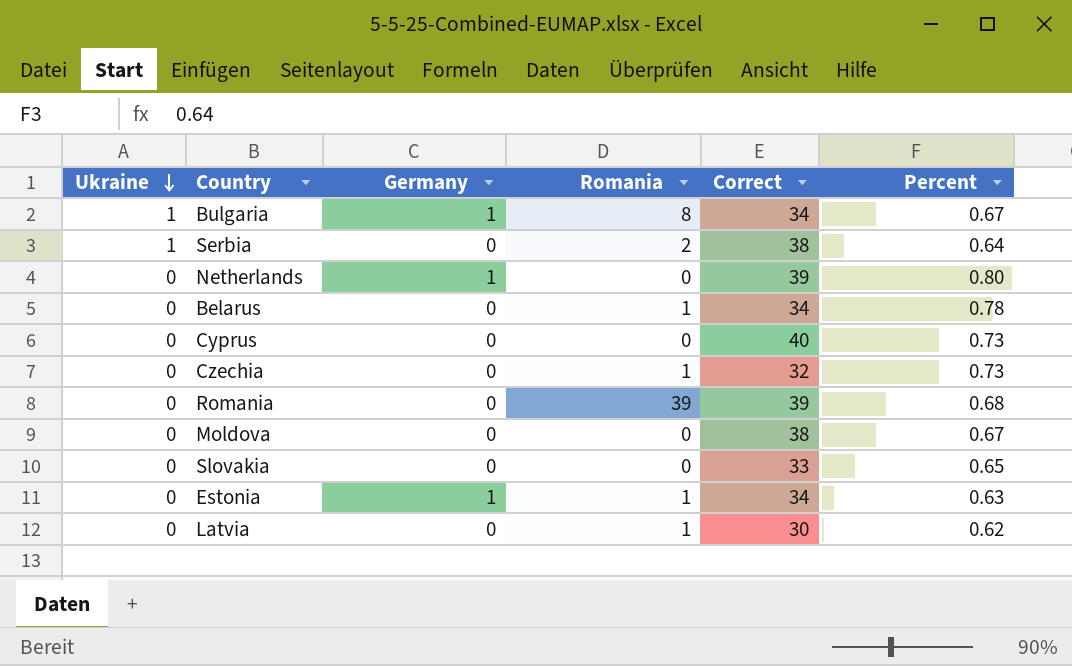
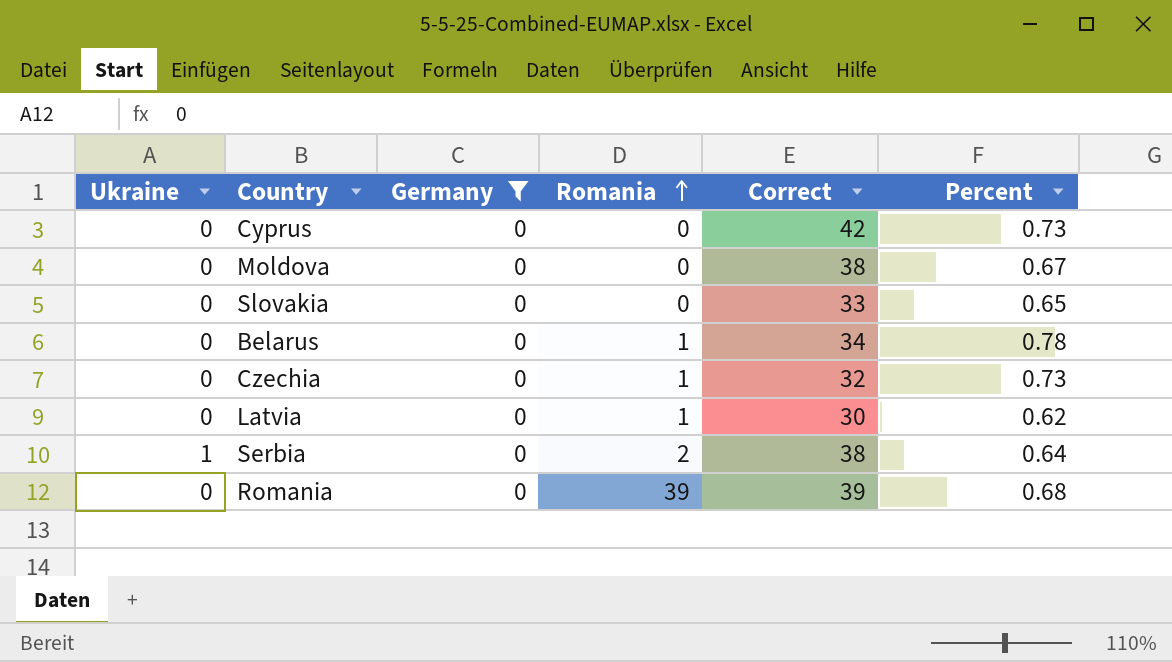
filter: none -> Germany = 0
row order: Ukraine descending -> Romania ascending
Cyprus | Correct: 40 -> 42

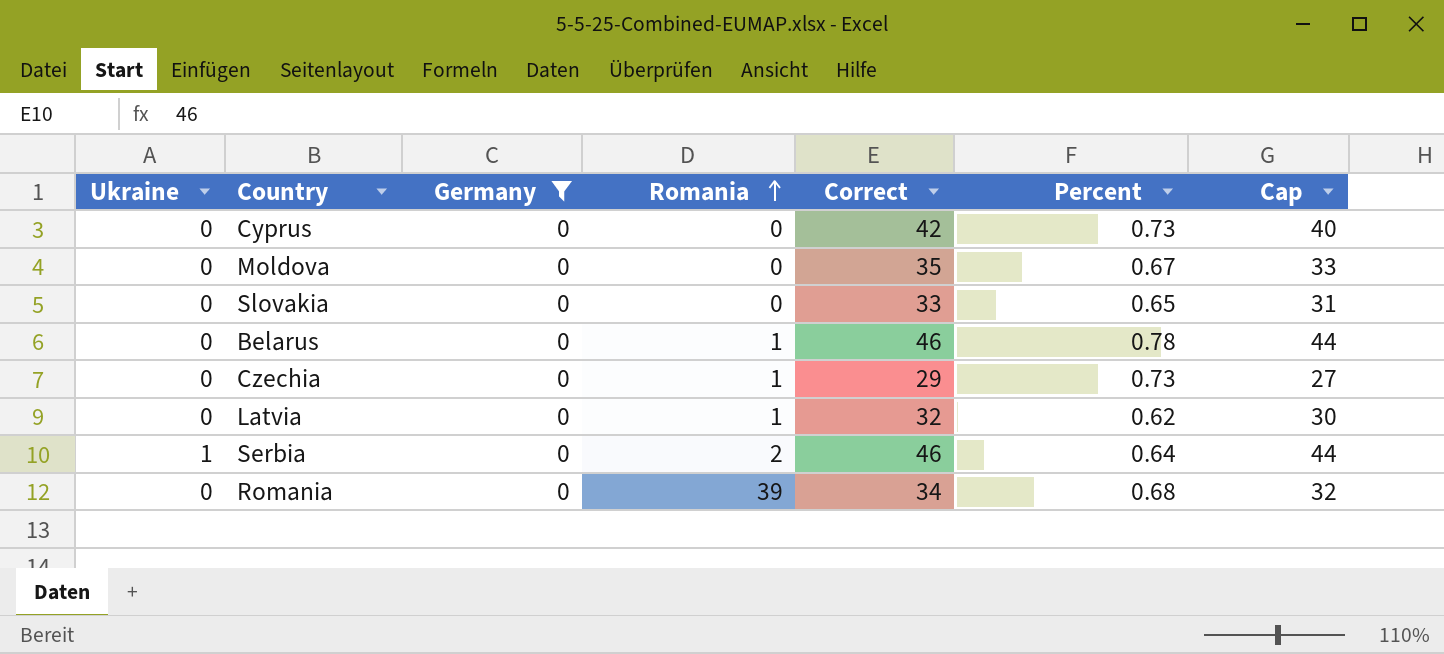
column Cap | formula: none -> [Correct] - 2
Moldova | Correct: 38 -> 35
Belarus | Correct: 34 -> 46
Czechia | Correct: 32 -> 29
Latvia | Correct: 30 -> 32
Serbia | Correct: 38 -> 46
Romania | Correct: 39 -> 34

